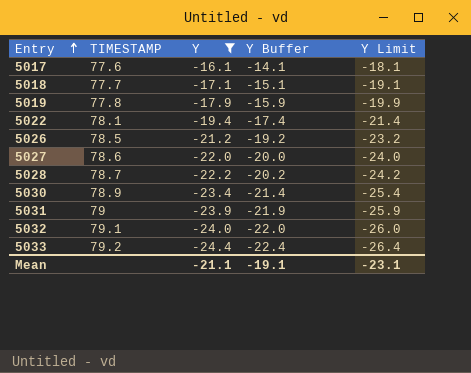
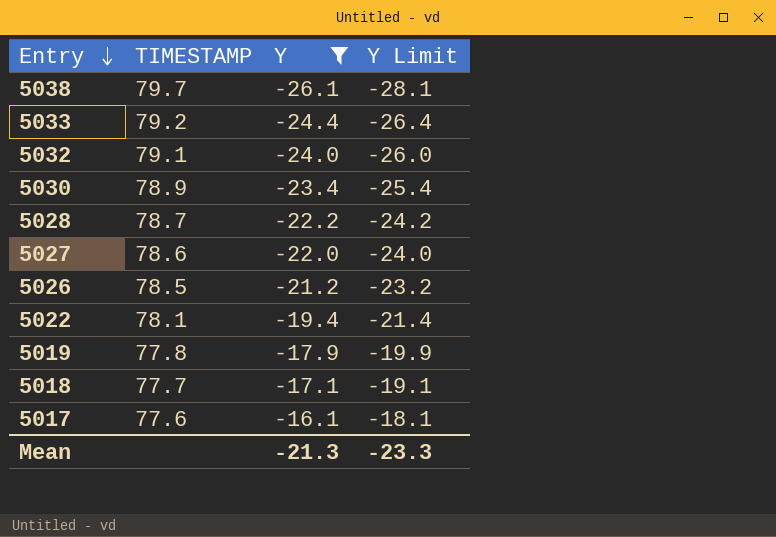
row order: Entry ascending -> Entry descending
column Y Buffer | formula: [Y] + 2 -> none
row 5031: 79 | -23.9 | -21.9 | -25.9 -> none
row 5038: none -> 79.7 | -26.1 | -28.1
Mean | Y: -21.1 -> -21.3
Mean | Y Limit: -23.1 -> -23.3

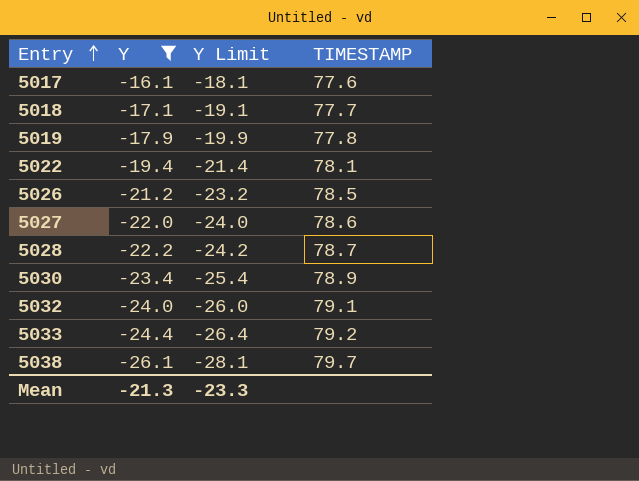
row order: Entry descending -> Entry ascending
column TIMESTAMP | position: 2 -> 4

